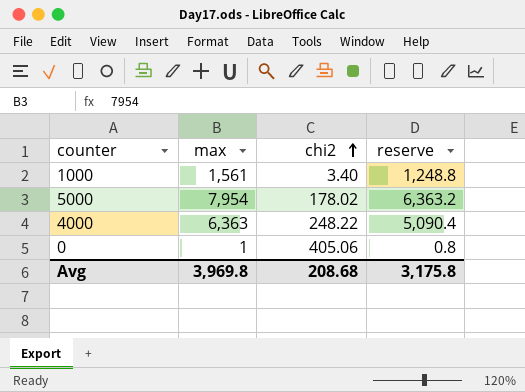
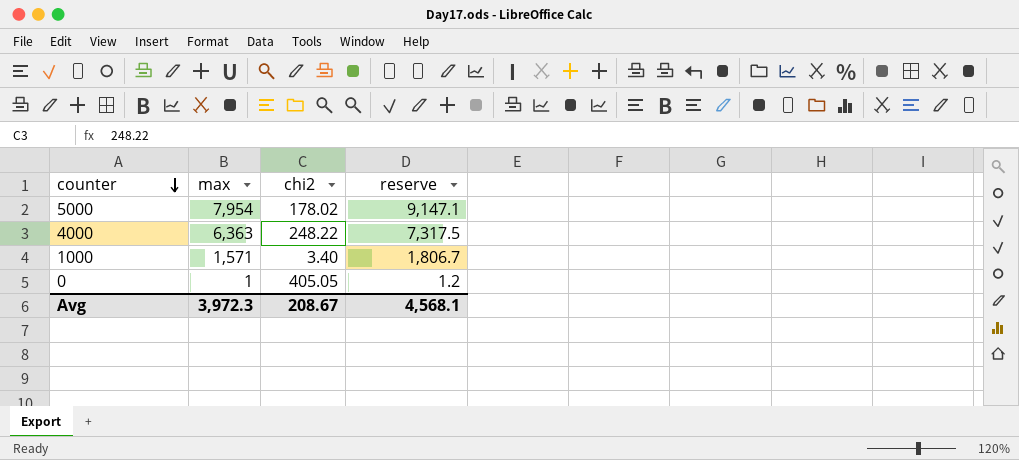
row order: chi2 ascending -> counter descending
column reserve | formula: [max] * 0.8 -> [max] * 1.15
1000 | max: 1,561 -> 1,571
0 | chi2: 405.06 -> 405.05
Avg | max: 3,969.8 -> 3,972.3
Avg | chi2: 208.68 -> 208.67
Avg | reserve: 3,175.8 -> 4,568.1

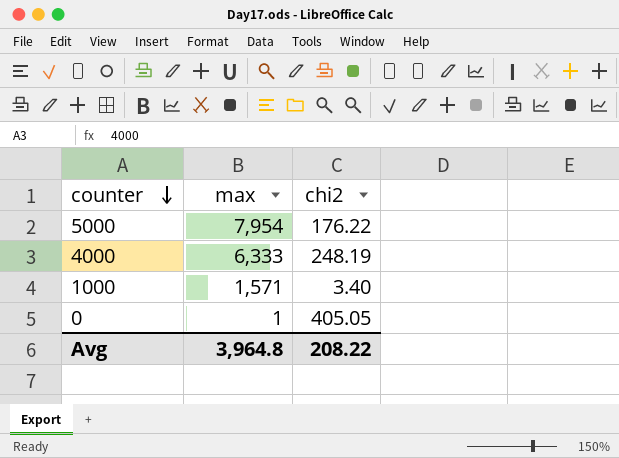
column reserve | formula: [max] * 1.15 -> none
5000 | chi2: 178.02 -> 176.22
4000 | max: 6,363 -> 6,333
4000 | chi2: 248.22 -> 248.19
Avg | max: 3,972.3 -> 3,964.8
Avg | chi2: 208.67 -> 208.22

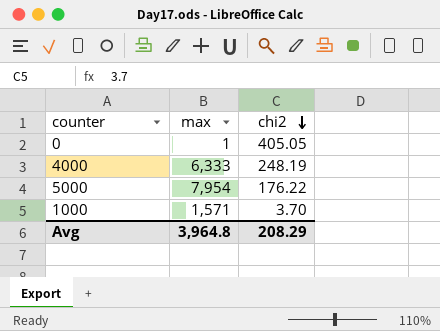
row order: counter descending -> chi2 descending
1000 | chi2: 3.40 -> 3.70
Avg | chi2: 208.22 -> 208.29

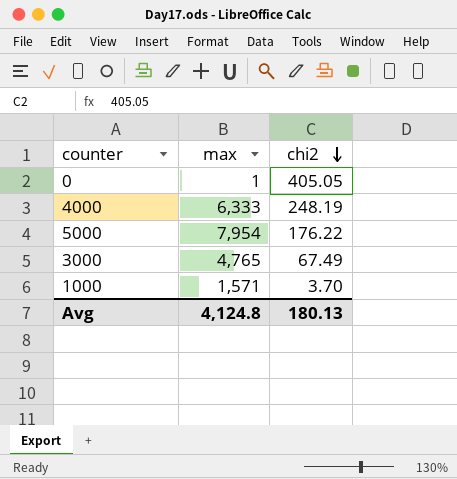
row 3000: none -> 4,765 | 67.49
Avg | max: 3,964.8 -> 4,124.8
Avg | chi2: 208.29 -> 180.13

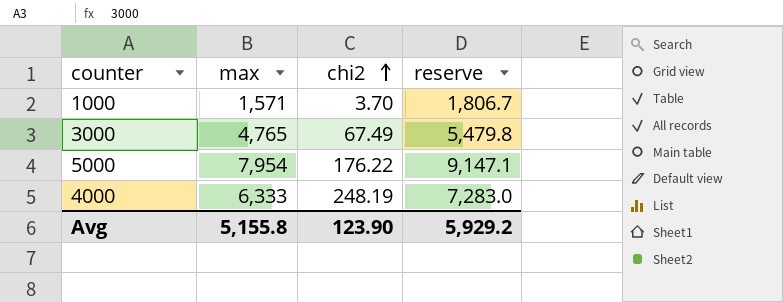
row order: chi2 descending -> chi2 ascending
column reserve | formula: none -> [max] * 1.15
row 0: 1 | 405.05 -> none
Avg | max: 4,124.8 -> 5,155.8
Avg | chi2: 180.13 -> 123.90

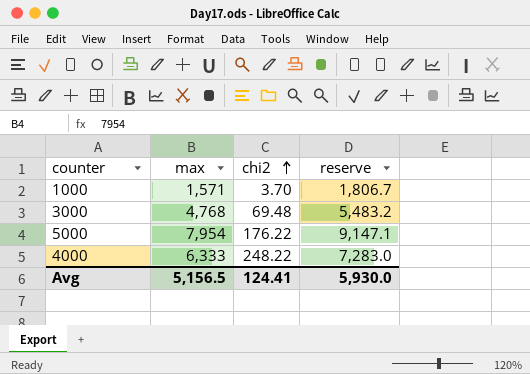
3000 | max: 4,765 -> 4,768
3000 | chi2: 67.49 -> 69.48
3000 | reserve: 5,479.8 -> 5,483.2
4000 | chi2: 248.19 -> 248.22
Avg | max: 5,155.8 -> 5,156.5
Avg | chi2: 123.90 -> 124.41
Avg | reserve: 5,929.2 -> 5,930.0

